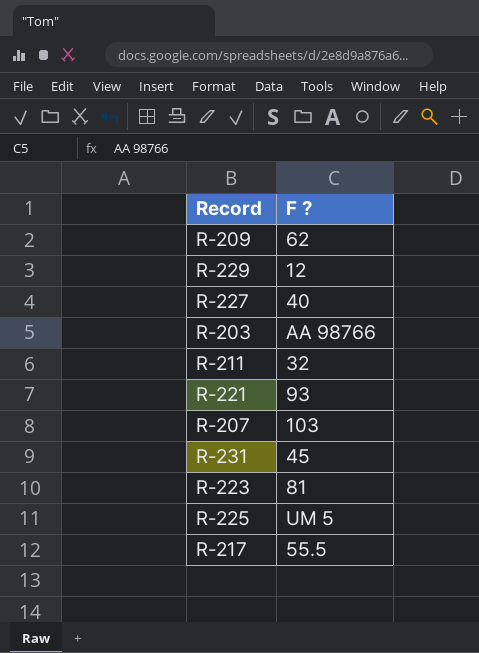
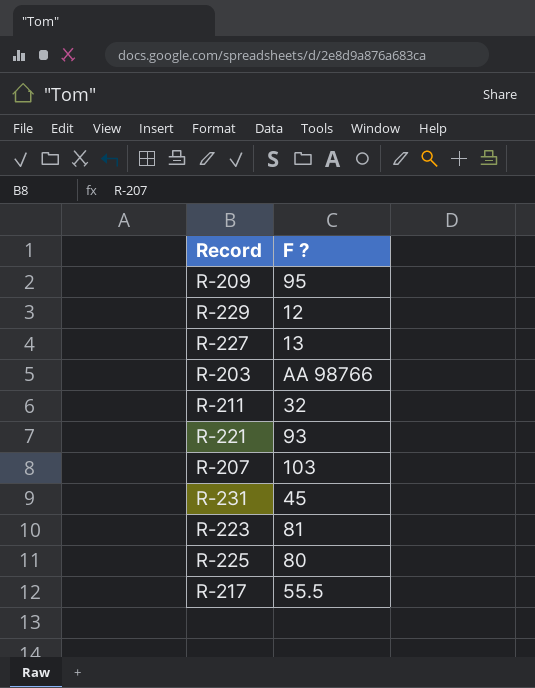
R-209 | F ?: 62 -> 95
R-227 | F ?: 40 -> 13
R-225 | F ?: UM 5 -> 80

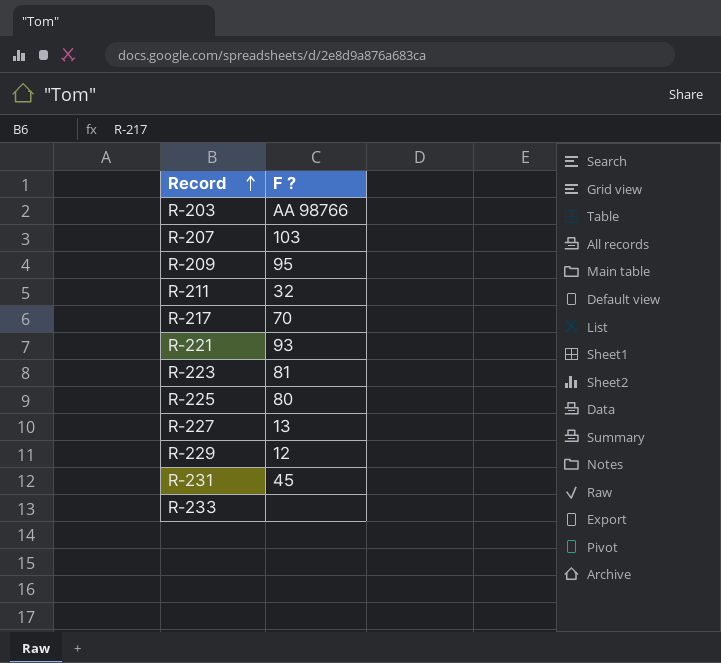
row order: none -> Record ascending
R-217 | F ?: 55.5 -> 70
row R-233: none -> none

